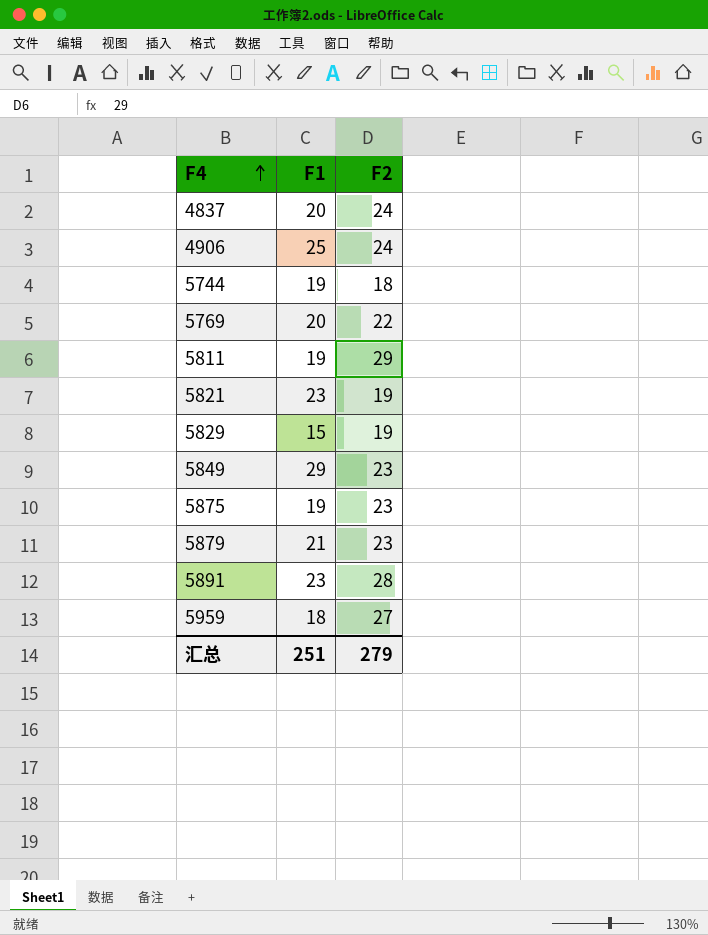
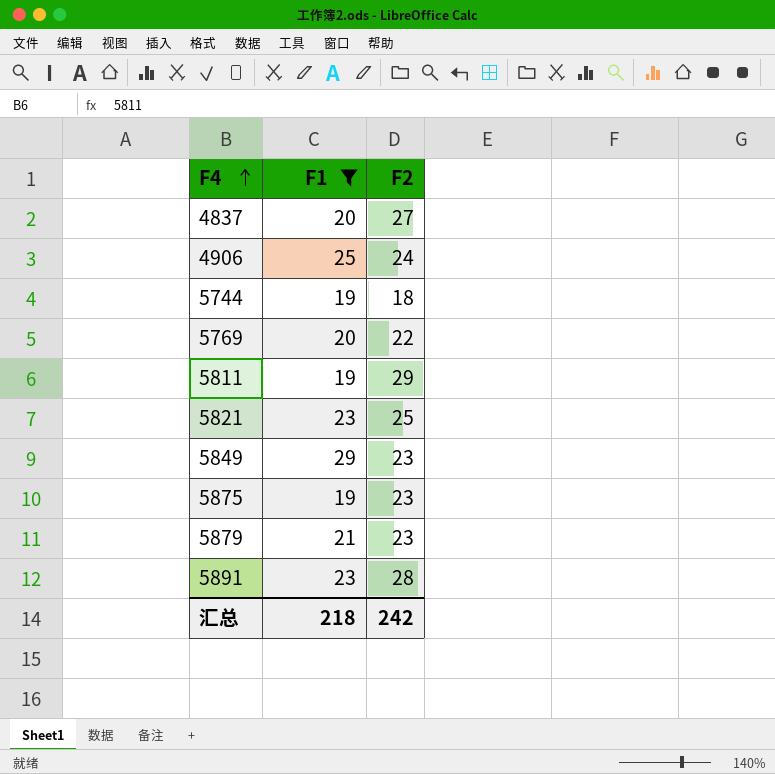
filter: none -> F1 >= 19
4837 | F2: 24 -> 27
5821 | F2: 19 -> 25
汇总 | F1: 251 -> 218
汇总 | F2: 279 -> 242

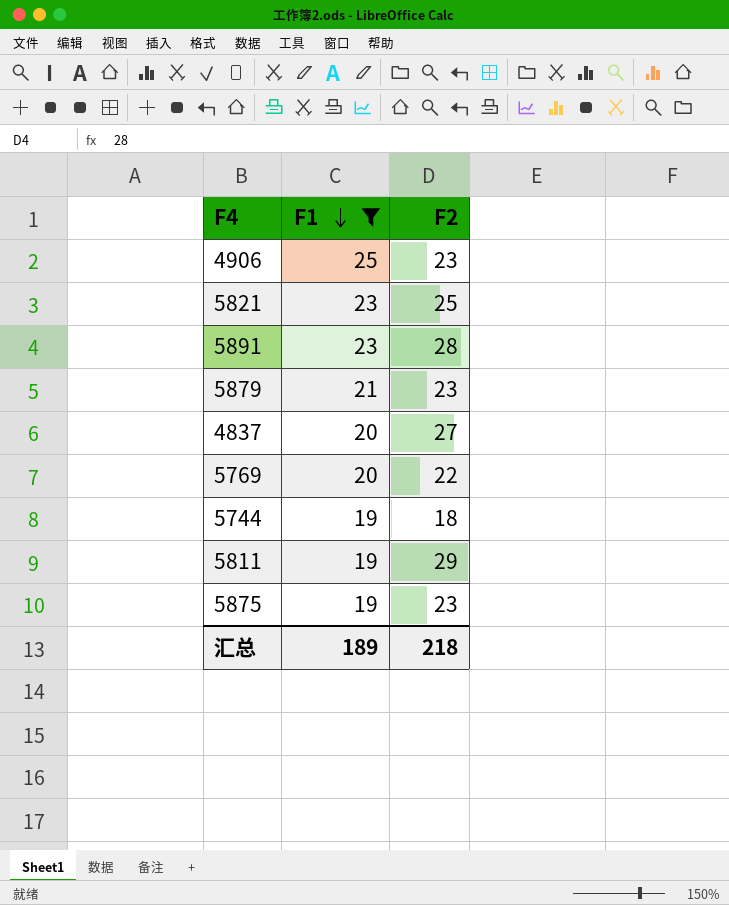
row order: F4 ascending -> F1 descending
row 5849: 29 | 23 -> none
4906 | F2: 24 -> 23
汇总 | F1: 218 -> 189
汇总 | F2: 242 -> 218

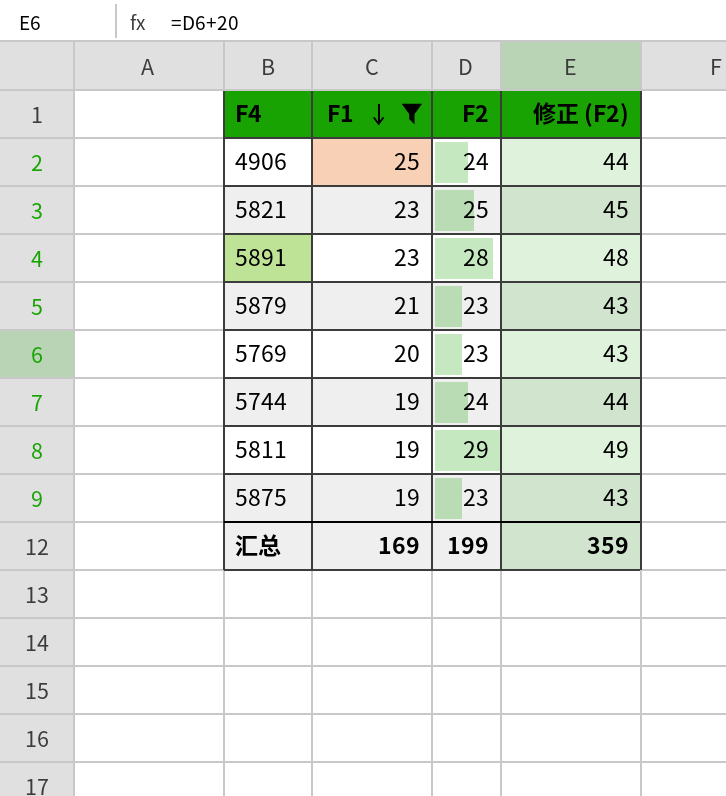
column 修正 (F2) | formula: none -> [F2] + 20
row 4837: 20 | 27 -> none
4906 | F2: 23 -> 24
5769 | F2: 22 -> 23
5744 | F2: 18 -> 24
汇总 | F1: 189 -> 169
汇总 | F2: 218 -> 199

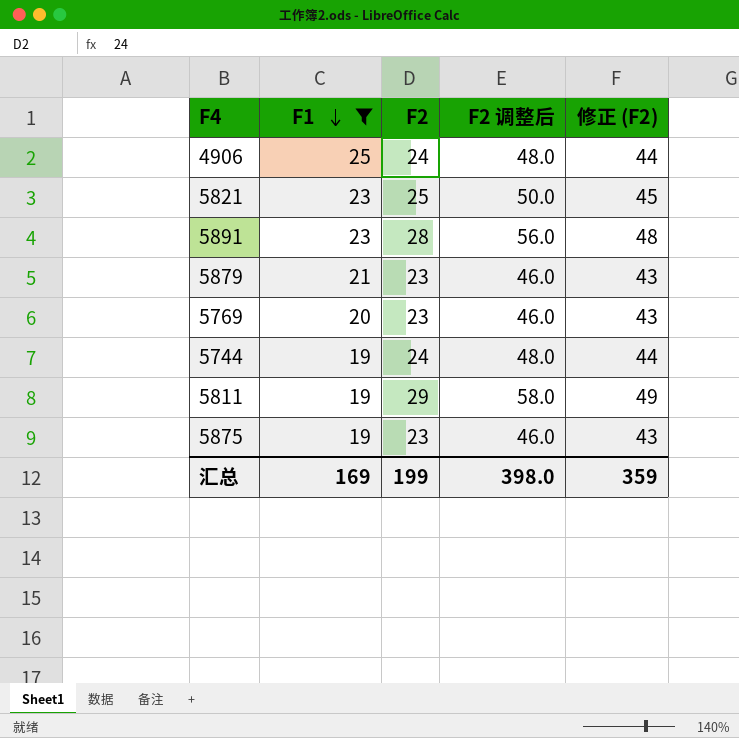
column F2 调整后 | formula: none -> [F2] * 2

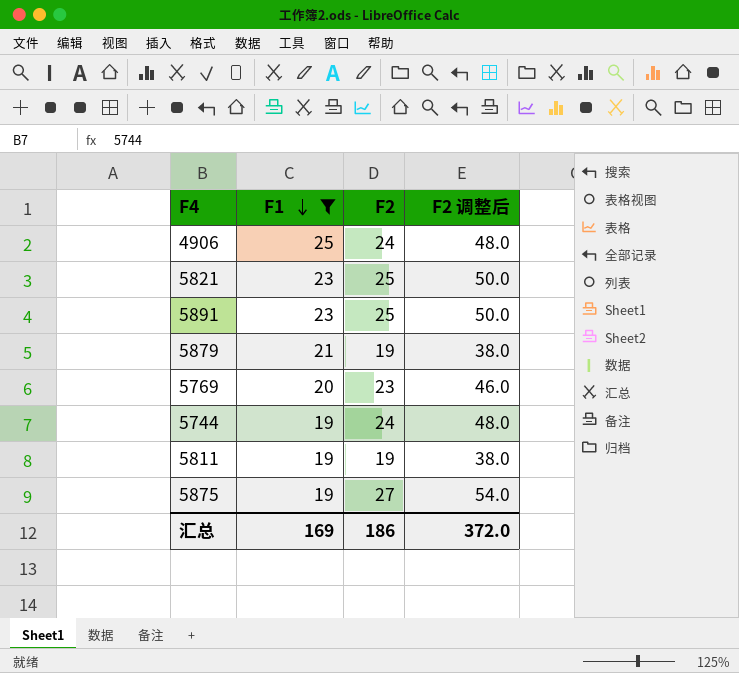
column 修正 (F2) | formula: [F2] + 20 -> none
5891 | F2: 28 -> 25
5891 | F2 调整后: 56.0 -> 50.0
5879 | F2: 23 -> 19
5879 | F2 调整后: 46.0 -> 38.0
5811 | F2: 29 -> 19
5811 | F2 调整后: 58.0 -> 38.0
5875 | F2: 23 -> 27
5875 | F2 调整后: 46.0 -> 54.0
汇总 | F2: 199 -> 186
汇总 | F2 调整后: 398.0 -> 372.0

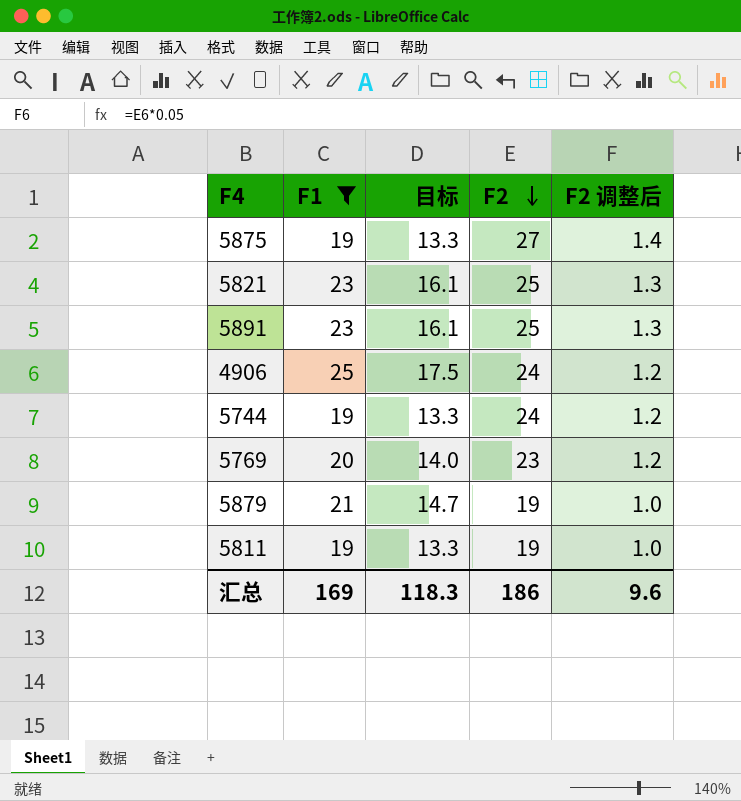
row order: F1 descending -> F2 descending
column 目标 | formula: none -> [F1] * 0.7
column F2 调整后 | formula: [F2] * 2 -> [F2] * 0.05
汇总 | F2 调整后: 372.0 -> 9.6

